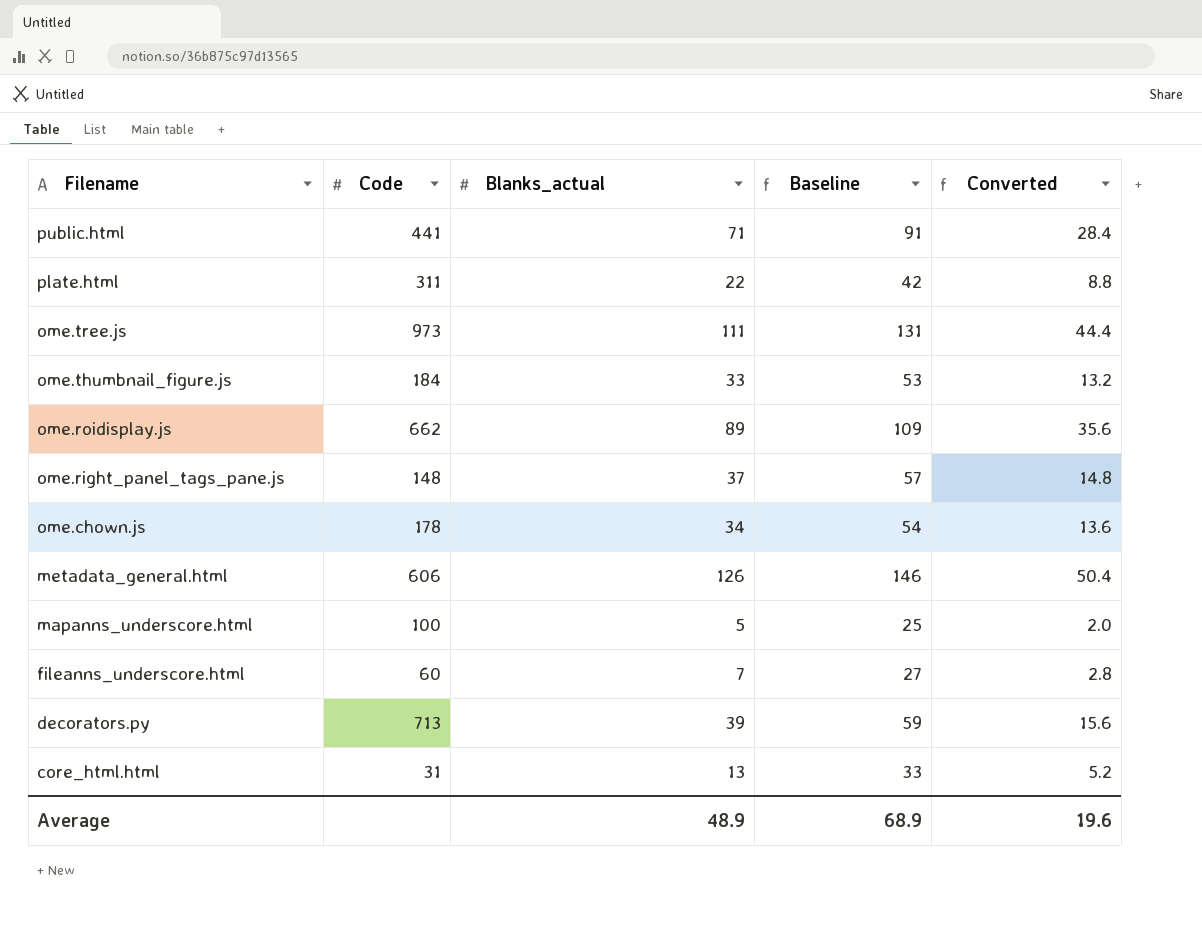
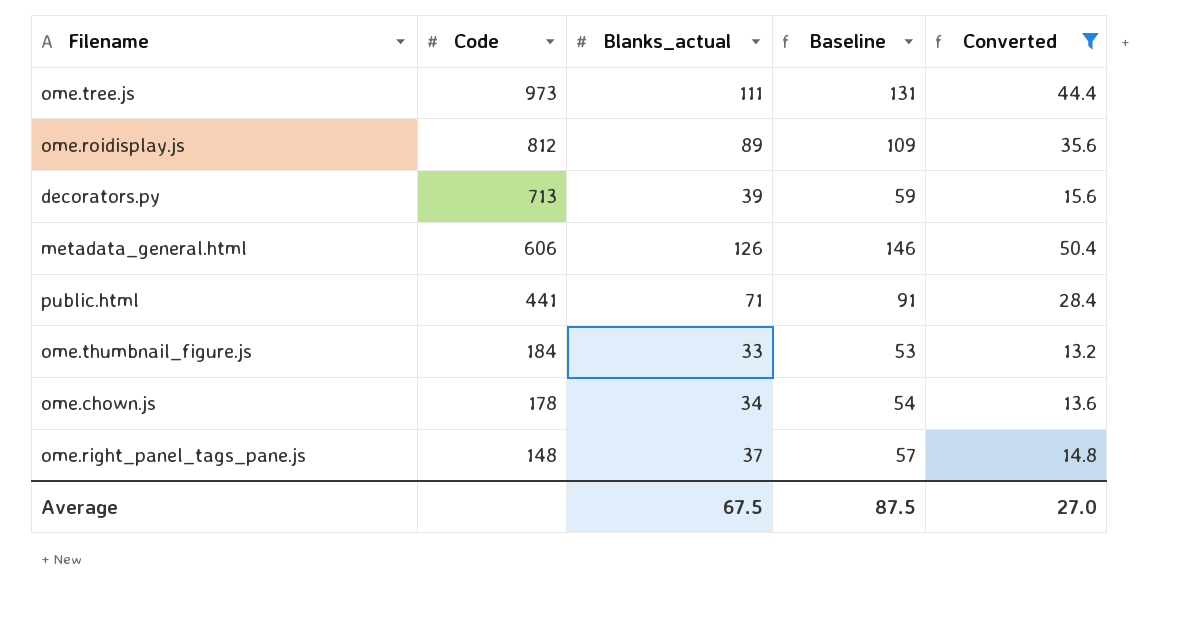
filter: none -> Converted >= 13.2
row order: Filename descending -> Code descending
ome.roidisplay.js | Code: 662 -> 812
Average | Blanks_actual: 48.9 -> 67.5
Average | Baseline: 68.9 -> 87.5
Average | Converted: 19.6 -> 27.0

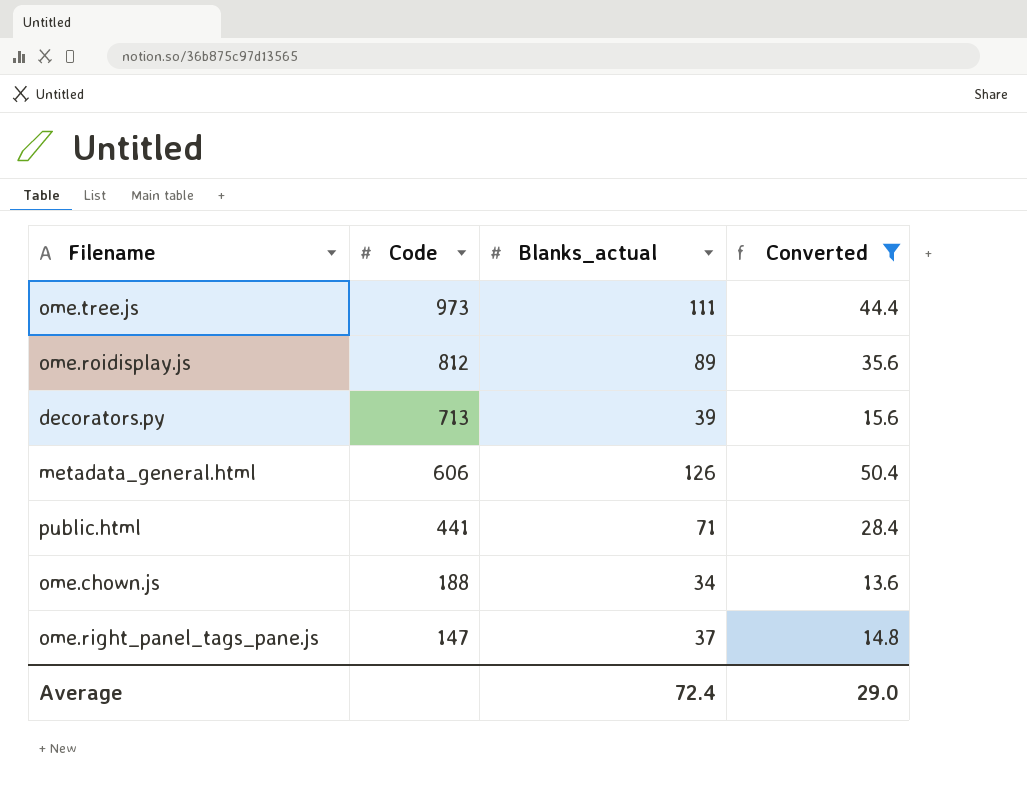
column Baseline | formula: [Blanks_actual] + 20 -> none
row ome.thumbnail_figure.js: 184 | 33 | 53 | 13.2 -> none
ome.chown.js | Code: 178 -> 188
ome.right_panel_tags_pane.js | Code: 148 -> 147
Average | Blanks_actual: 67.5 -> 72.4
Average | Converted: 27.0 -> 29.0

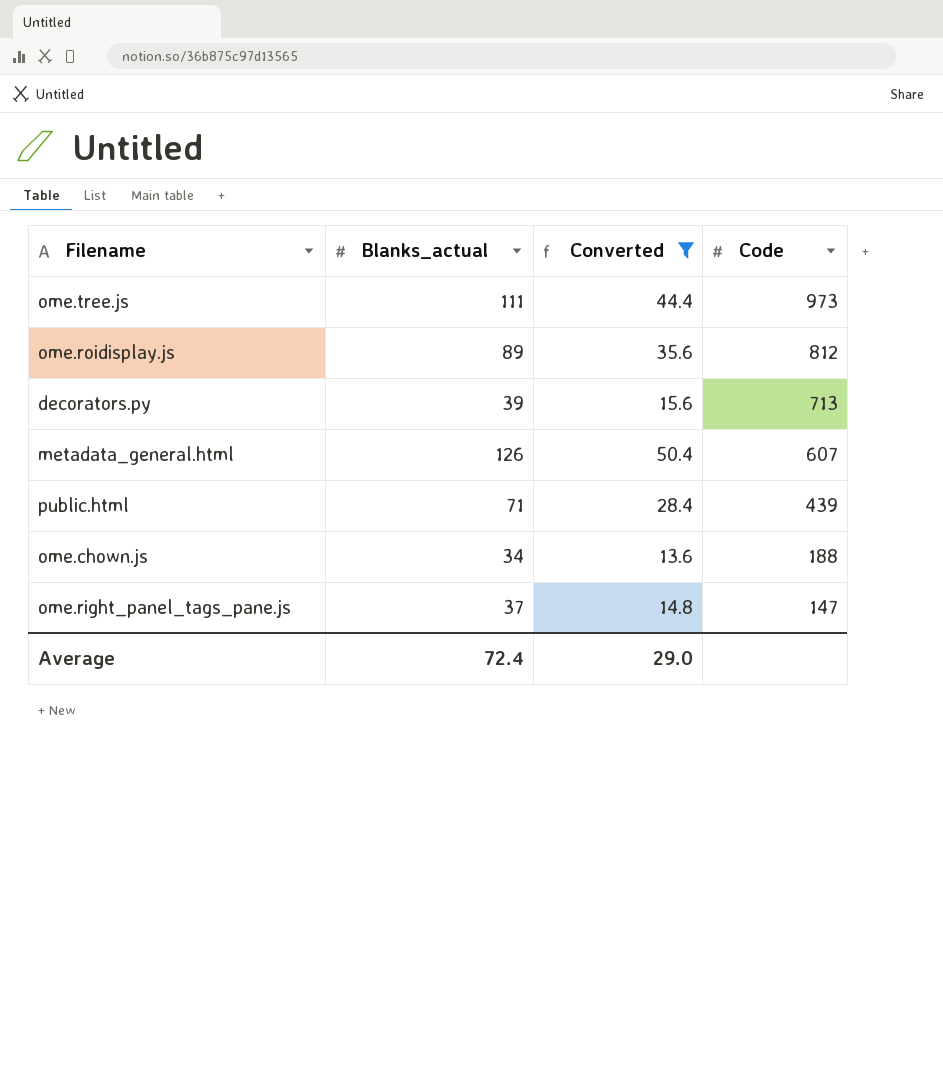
column Code | position: 2 -> 4
metadata_general.html | Code: 606 -> 607
public.html | Code: 441 -> 439

